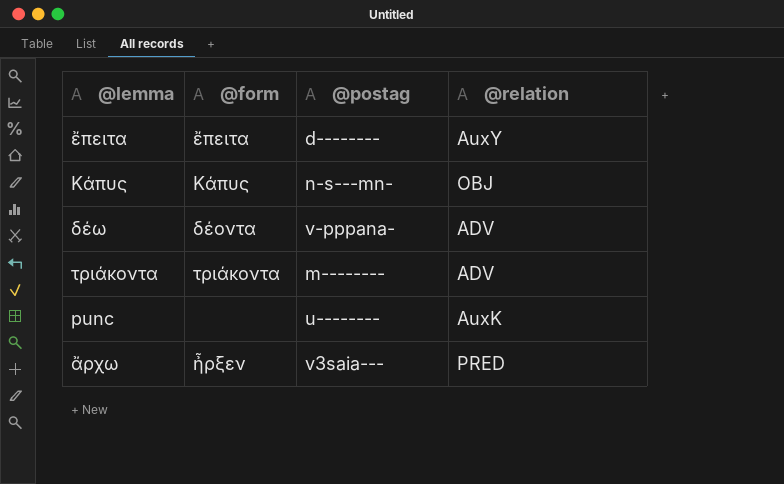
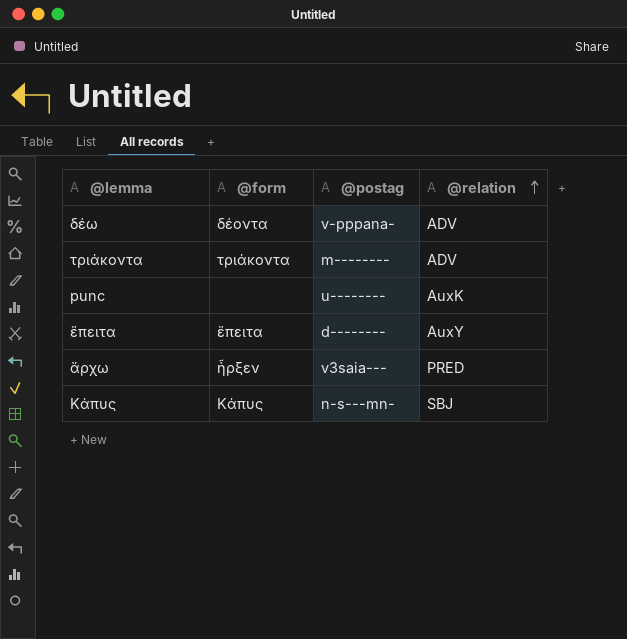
row order: none -> @relation ascending
Κάπυς | @relation: OBJ -> SBJ

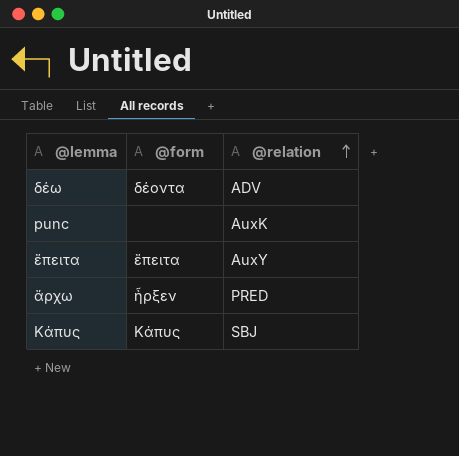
column @postag | position: 3 -> none
row τριάκοντα: τριάκοντα | m-------- | ADV -> none

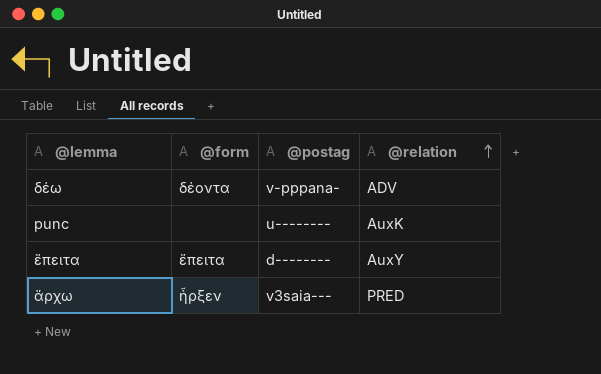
column @postag | position: none -> 3
row Κάπυς: Κάπυς | SBJ -> none

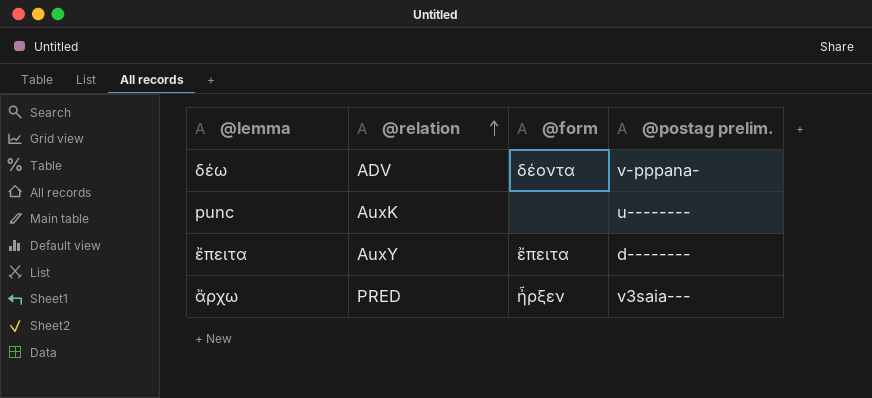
column @relation | position: 4 -> 2
column name: @postag -> @postag prelim.

